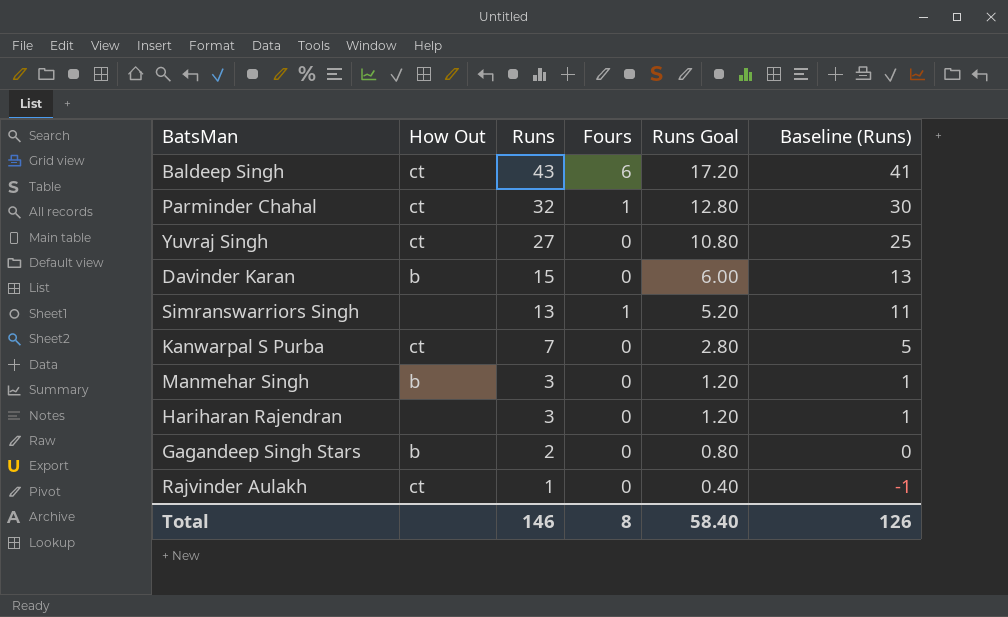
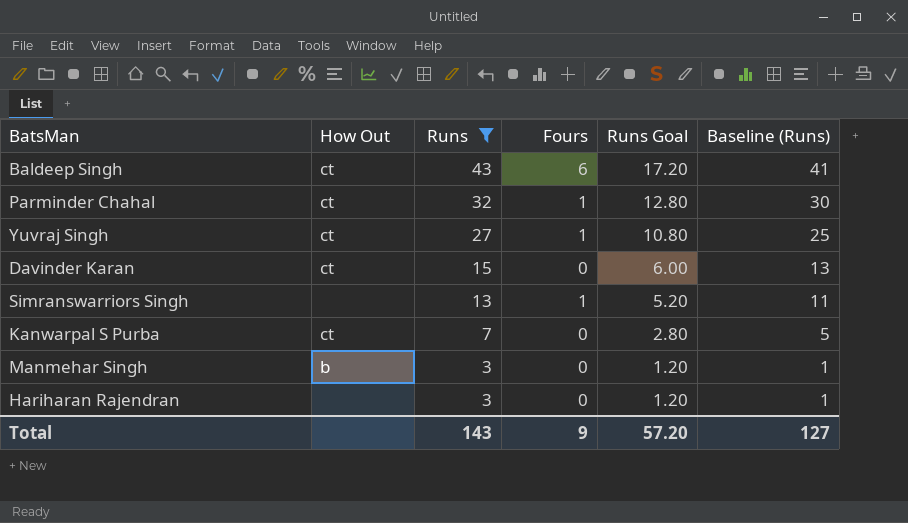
filter: none -> Runs >= 3
Yuvraj Singh | Fours: 0 -> 1
Davinder Karan | How Out: b -> ct
Total | Runs: 146 -> 143
Total | Fours: 8 -> 9
Total | Runs Goal: 58.40 -> 57.20
Total | Baseline (Runs): 126 -> 127

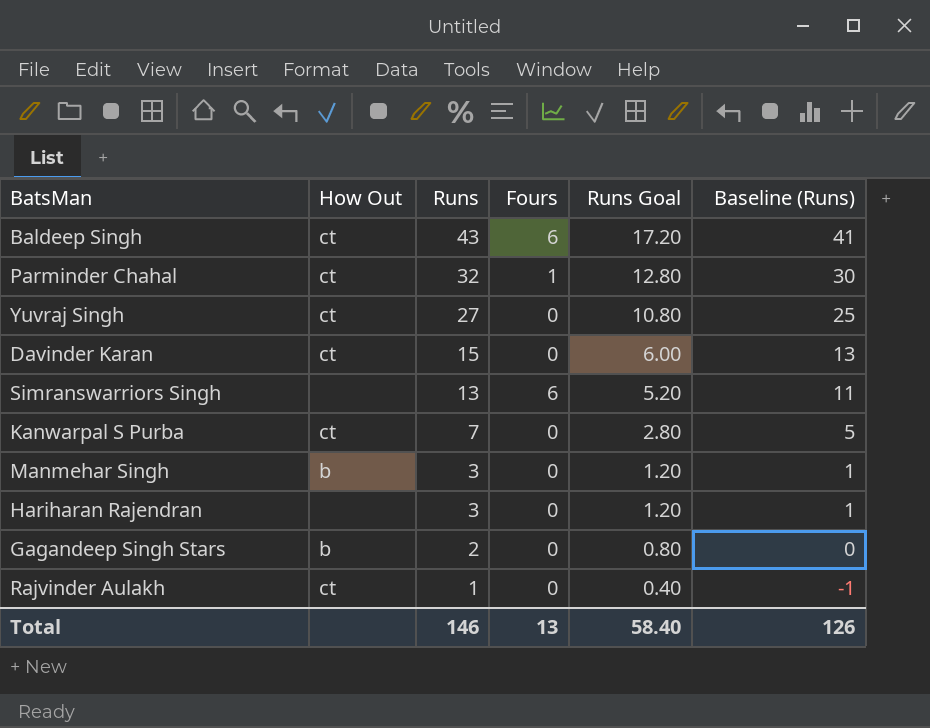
filter: Runs >= 3 -> none
Yuvraj Singh | Fours: 1 -> 0
Simranswarriors Singh | Fours: 1 -> 6
Total | Runs: 143 -> 146
Total | Fours: 9 -> 13
Total | Runs Goal: 57.20 -> 58.40
Total | Baseline (Runs): 127 -> 126

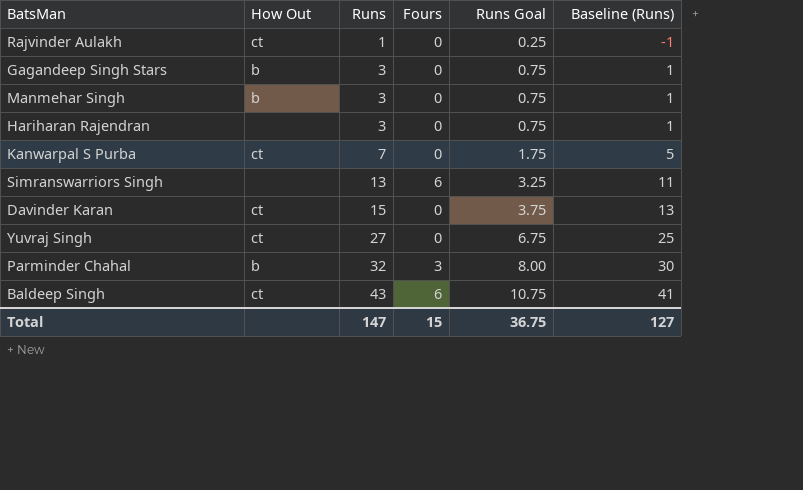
row order: Runs descending -> Runs ascending
column Runs Goal | formula: [Runs] * 0.4 -> [Runs] * 0.25
Gagandeep Singh Stars | Runs: 2 -> 3
Gagandeep Singh Stars | Baseline (Runs): 0 -> 1
Parminder Chahal | How Out: ct -> b
Parminder Chahal | Fours: 1 -> 3
Total | Runs: 146 -> 147
Total | Fours: 13 -> 15
Total | Runs Goal: 58.40 -> 36.75
Total | Baseline (Runs): 126 -> 127

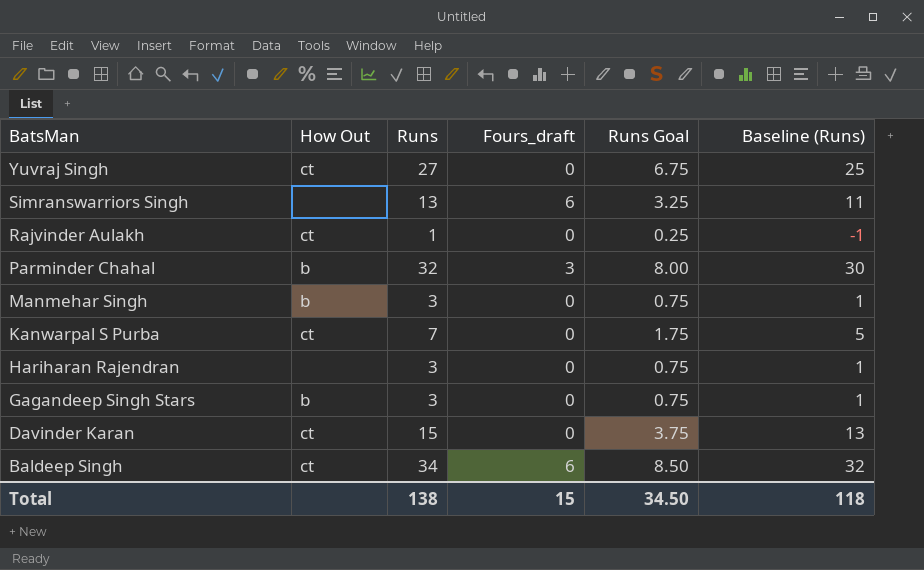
row order: Runs ascending -> BatsMan descending
column name: Fours -> Fours_draft
Baldeep Singh | Runs: 43 -> 34
Baldeep Singh | Runs Goal: 10.75 -> 8.50
Baldeep Singh | Baseline (Runs): 41 -> 32
Total | Runs: 147 -> 138
Total | Runs Goal: 36.75 -> 34.50
Total | Baseline (Runs): 127 -> 118

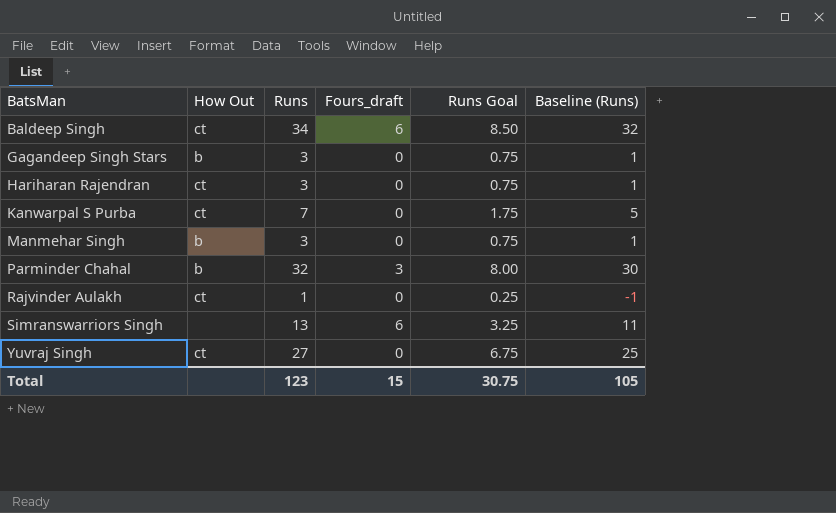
row order: BatsMan descending -> BatsMan ascending
row Davinder Karan: ct | 15 | 0 | 3.75 | 13 -> none
Hariharan Rajendran | How Out: none -> ct
Total | Runs: 138 -> 123
Total | Runs Goal: 34.50 -> 30.75
Total | Baseline (Runs): 118 -> 105

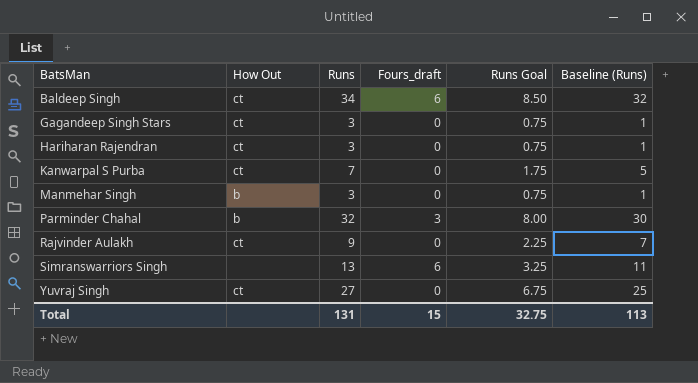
Gagandeep Singh Stars | How Out: b -> ct
Rajvinder Aulakh | Runs: 1 -> 9
Rajvinder Aulakh | Runs Goal: 0.25 -> 2.25
Rajvinder Aulakh | Baseline (Runs): -1 -> 7
Total | Runs: 123 -> 131
Total | Runs Goal: 30.75 -> 32.75
Total | Baseline (Runs): 105 -> 113

